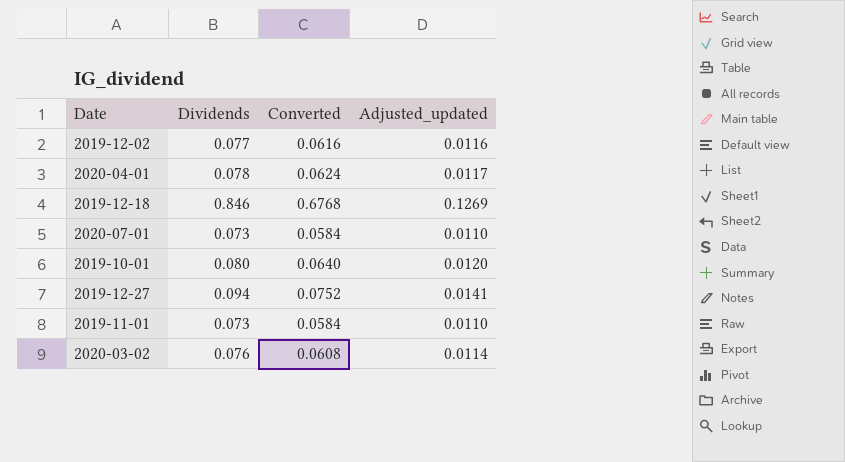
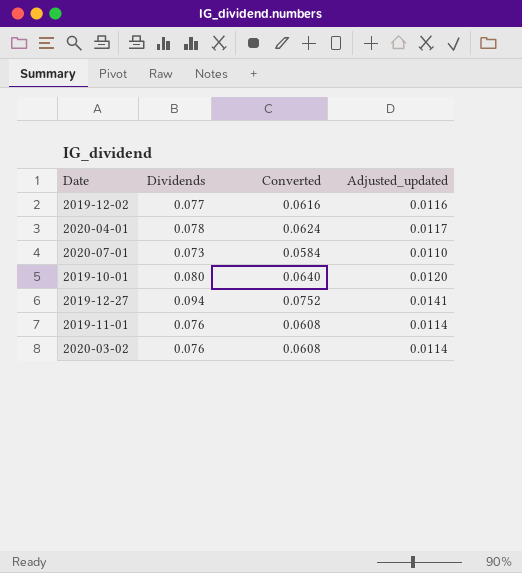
row 2019-12-18: 0.846 | 0.6768 | 0.1269 -> none
2019-11-01 | Dividends: 0.073 -> 0.076
2019-11-01 | Converted: 0.0584 -> 0.0608
2019-11-01 | Adjusted_updated: 0.0110 -> 0.0114

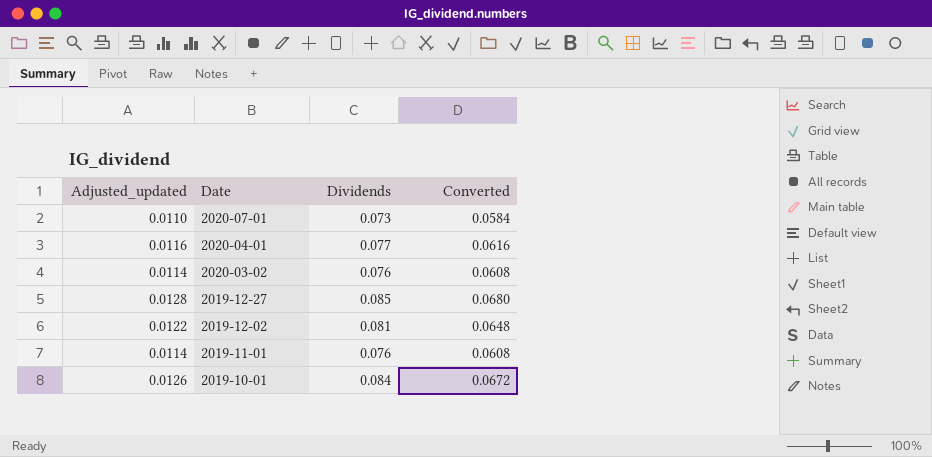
row order: none -> Date descending
column Adjusted_updated | position: 4 -> 1
2020-04-01 | Adjusted_updated: 0.0117 -> 0.0116
2020-04-01 | Dividends: 0.078 -> 0.077
2020-04-01 | Converted: 0.0624 -> 0.0616
2019-12-27 | Adjusted_updated: 0.0141 -> 0.0128
2019-12-27 | Dividends: 0.094 -> 0.085
2019-12-27 | Converted: 0.0752 -> 0.0680
2019-12-02 | Adjusted_updated: 0.0116 -> 0.0122
2019-12-02 | Dividends: 0.077 -> 0.081
2019-12-02 | Converted: 0.0616 -> 0.0648
2019-10-01 | Adjusted_updated: 0.0120 -> 0.0126
2019-10-01 | Dividends: 0.080 -> 0.084
2019-10-01 | Converted: 0.0640 -> 0.0672

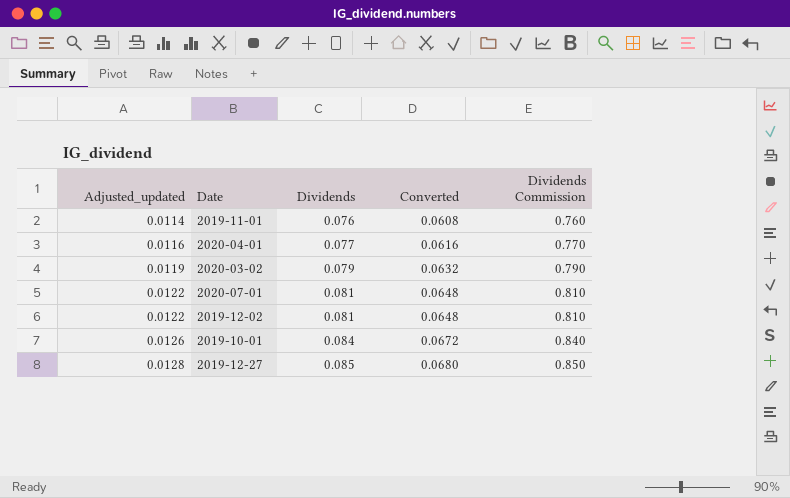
row order: Date descending -> Adjusted_updated ascending
column Dividends Commission | formula: none -> [Dividends] * 10
2020-03-02 | Adjusted_updated: 0.0114 -> 0.0119
2020-03-02 | Dividends: 0.076 -> 0.079
2020-03-02 | Converted: 0.0608 -> 0.0632
2020-07-01 | Adjusted_updated: 0.0110 -> 0.0122
2020-07-01 | Dividends: 0.073 -> 0.081
2020-07-01 | Converted: 0.0584 -> 0.0648

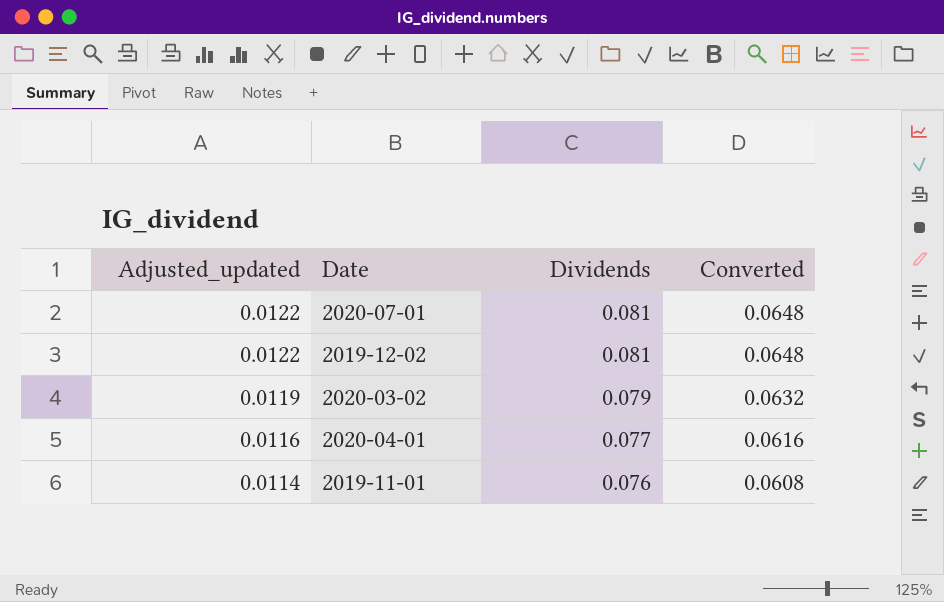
row order: Adjusted_updated ascending -> Adjusted_updated descending
column Dividends Commission | formula: [Dividends] * 10 -> none
row 2019-10-01: 0.0126 | 0.084 | 0.0672 | 0.840 -> none
row 2019-12-27: 0.0128 | 0.085 | 0.0680 | 0.850 -> none

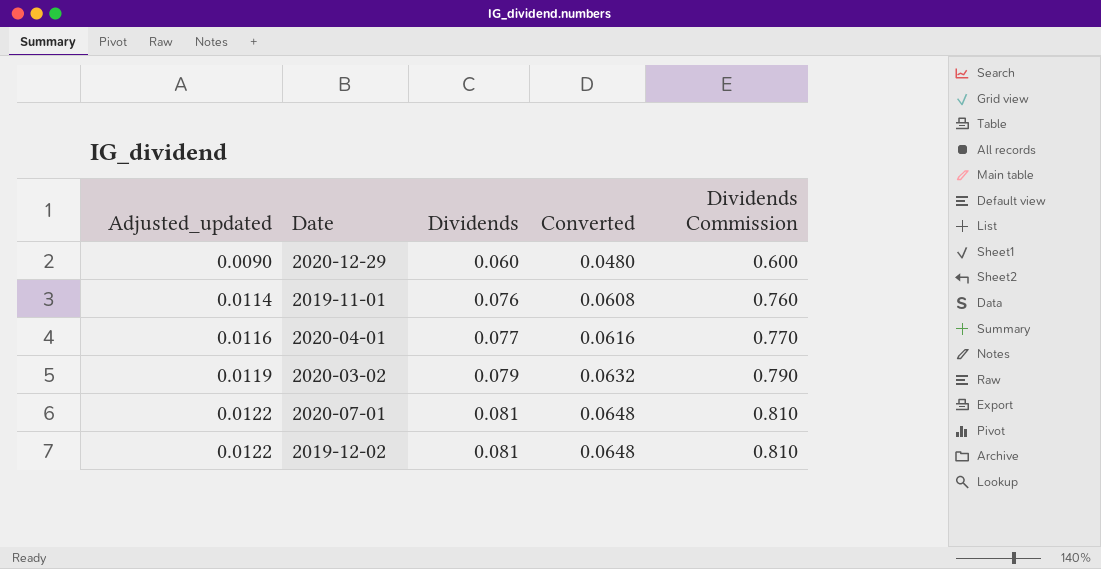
row order: Adjusted_updated descending -> Adjusted_updated ascending
column Dividends Commission | formula: none -> [Dividends] * 10
row 2020-12-29: none -> 0.0090 | 0.060 | 0.0480 | 0.600

